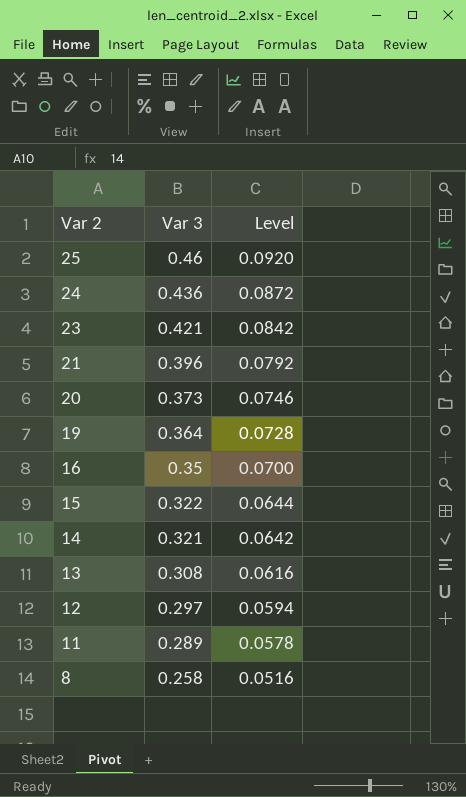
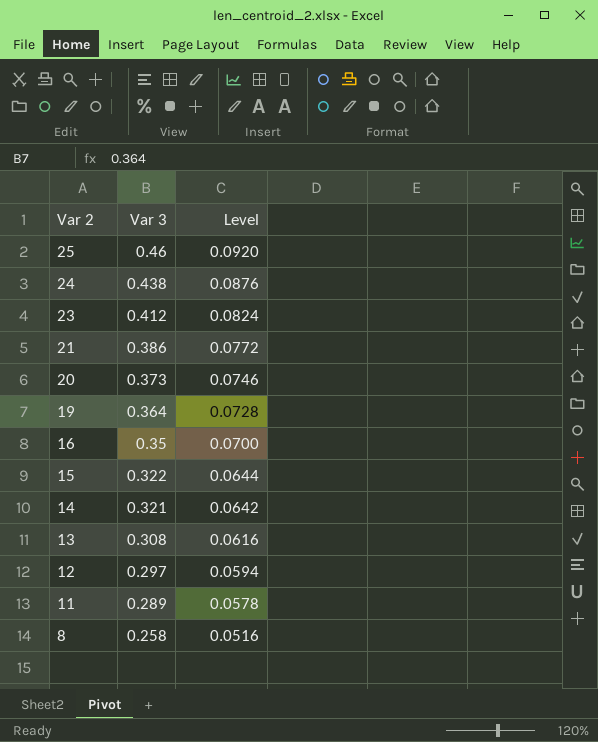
24 | Var 3: 0.436 -> 0.438
24 | Level: 0.0872 -> 0.0876
23 | Var 3: 0.421 -> 0.412
23 | Level: 0.0842 -> 0.0824
21 | Var 3: 0.396 -> 0.386
21 | Level: 0.0792 -> 0.0772

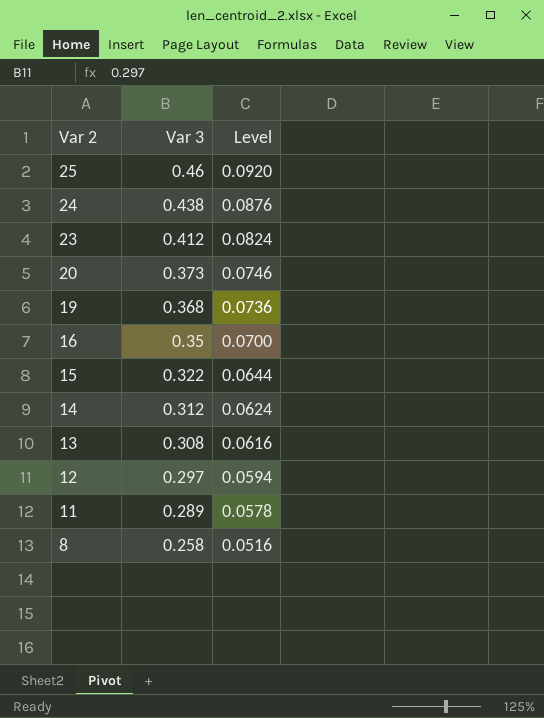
row 21: 0.386 | 0.0772 -> none
19 | Var 3: 0.364 -> 0.368
19 | Level: 0.0728 -> 0.0736
14 | Var 3: 0.321 -> 0.312
14 | Level: 0.0642 -> 0.0624

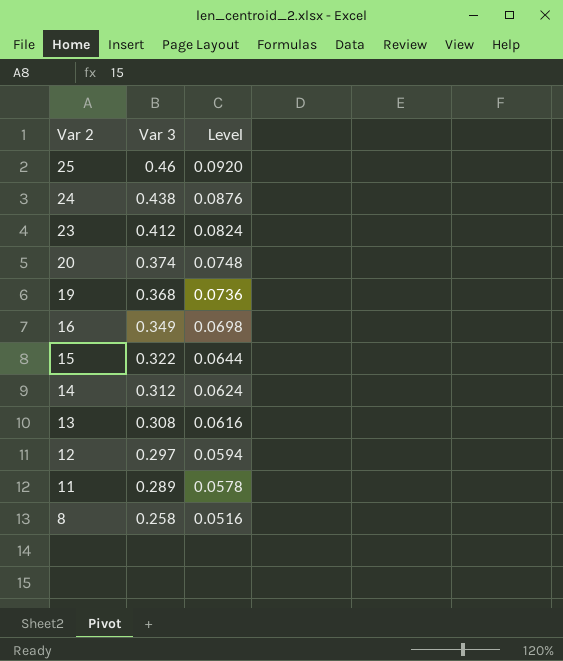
20 | Var 3: 0.373 -> 0.374
20 | Level: 0.0746 -> 0.0748
16 | Var 3: 0.35 -> 0.349
16 | Level: 0.0700 -> 0.0698

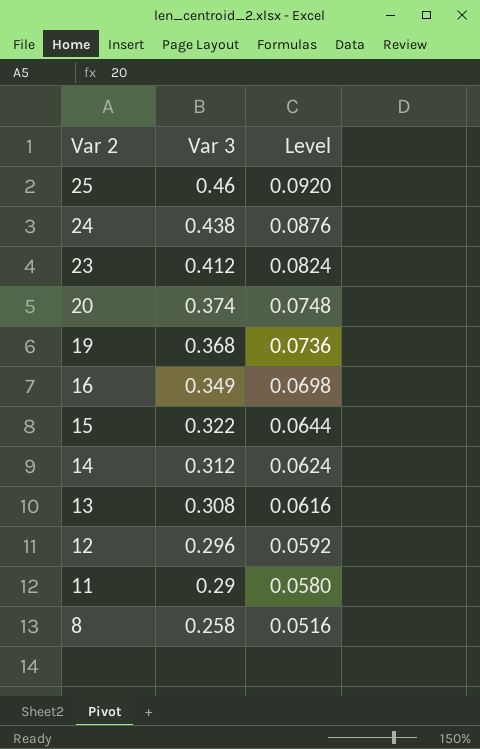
12 | Var 3: 0.297 -> 0.296
12 | Level: 0.0594 -> 0.0592
11 | Var 3: 0.289 -> 0.29
11 | Level: 0.0578 -> 0.0580

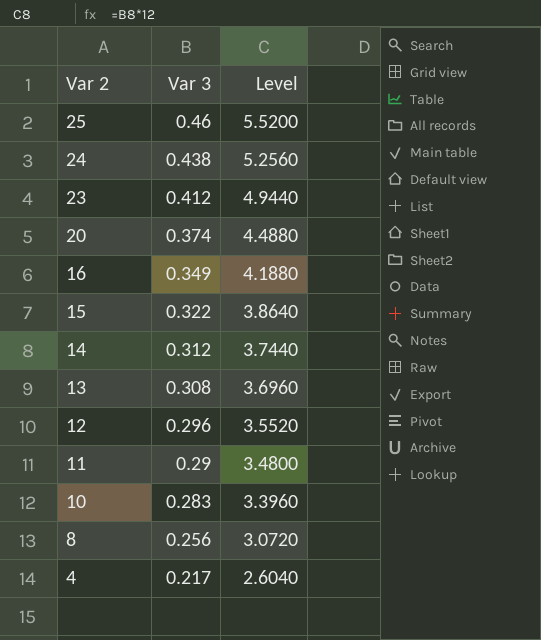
column Level | formula: [Var 3] * 0.2 -> [Var 3] * 12
row 19: 0.368 | 0.0736 -> none
row 10: none -> 0.283 | 3.3960
8 | Var 3: 0.258 -> 0.256
row 4: none -> 0.217 | 2.6040

